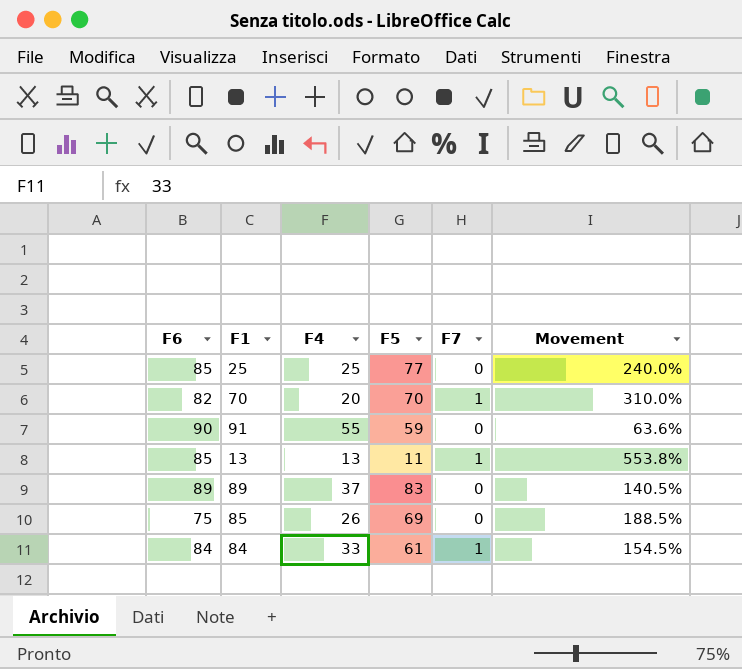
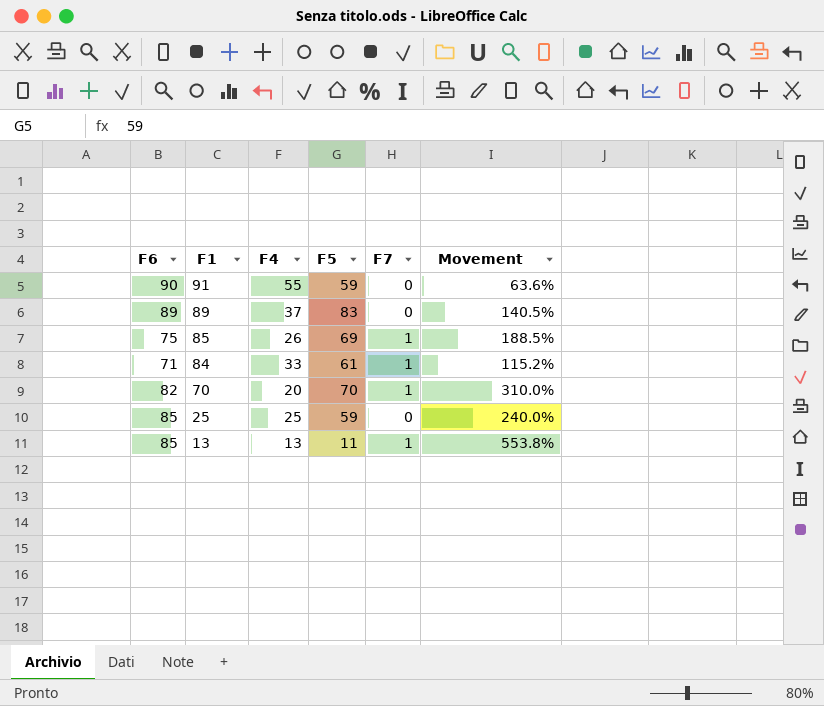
row order: none -> F1 descending
85 | F7: 0 -> 1
84 | F6: 84 -> 71
84 | Movement: 154.5% -> 115.2%
25 | F5: 77 -> 59

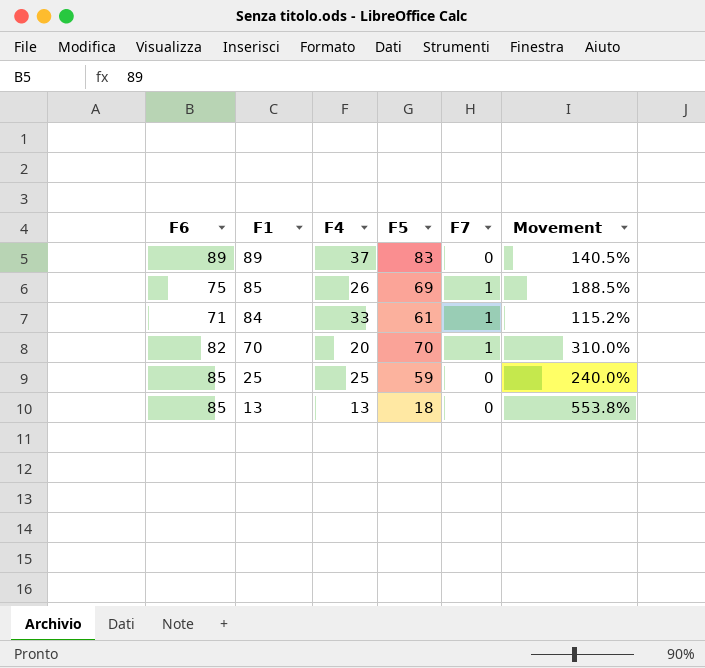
row 91: 90 | 55 | 59 | 0 | 63.6% -> none
13 | F5: 11 -> 18
13 | F7: 1 -> 0

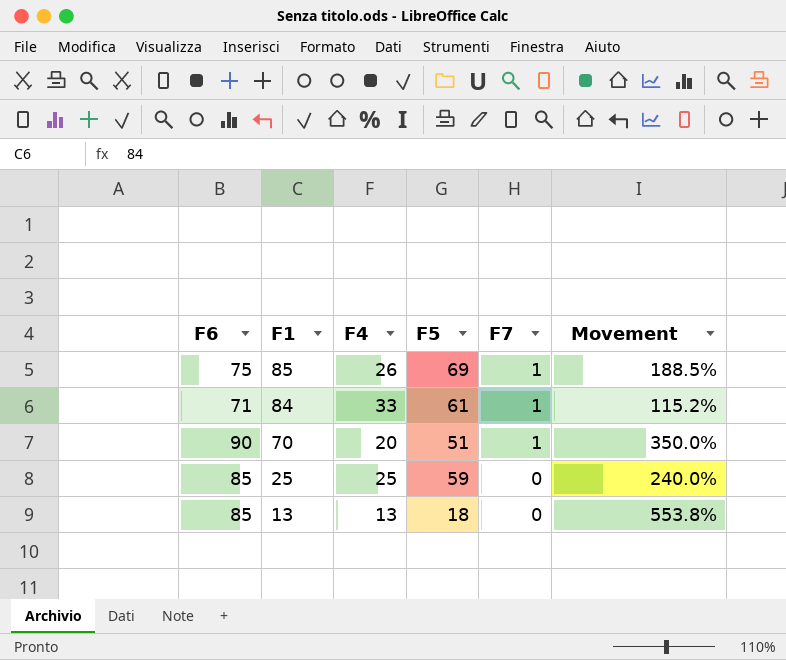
row 89: 89 | 37 | 83 | 0 | 140.5% -> none
70 | F6: 82 -> 90
70 | F5: 70 -> 51
70 | Movement: 310.0% -> 350.0%

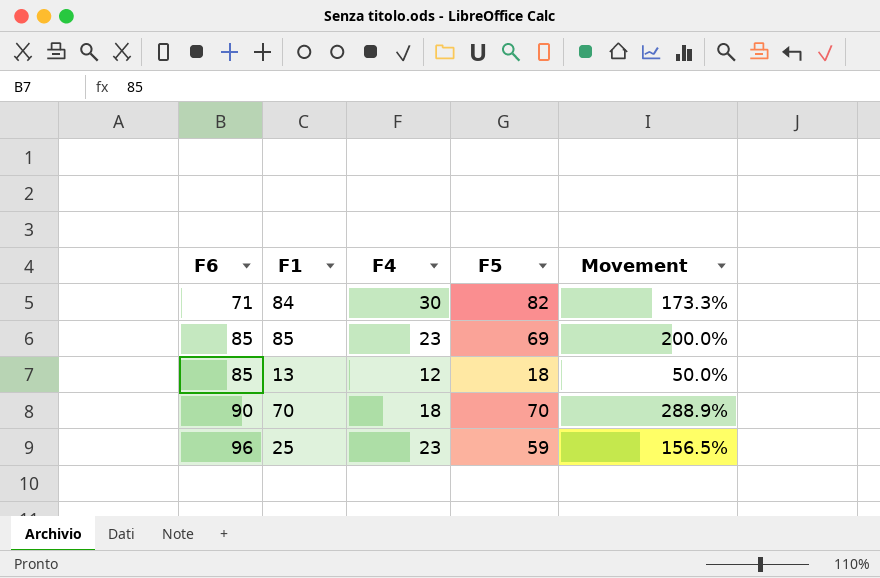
row order: F1 descending -> F6 ascending
column F7 | position: 5 -> none
column Movement | formula: ([F6] - [F4]) / [F4] -> ([F5] - [F4]) / [F4]
84 | F4: 33 -> 30
84 | F5: 61 -> 82
85 | F6: 75 -> 85
85 | F4: 26 -> 23
13 | F4: 13 -> 12
70 | F4: 20 -> 18
70 | F5: 51 -> 70
25 | F6: 85 -> 96
25 | F4: 25 -> 23

